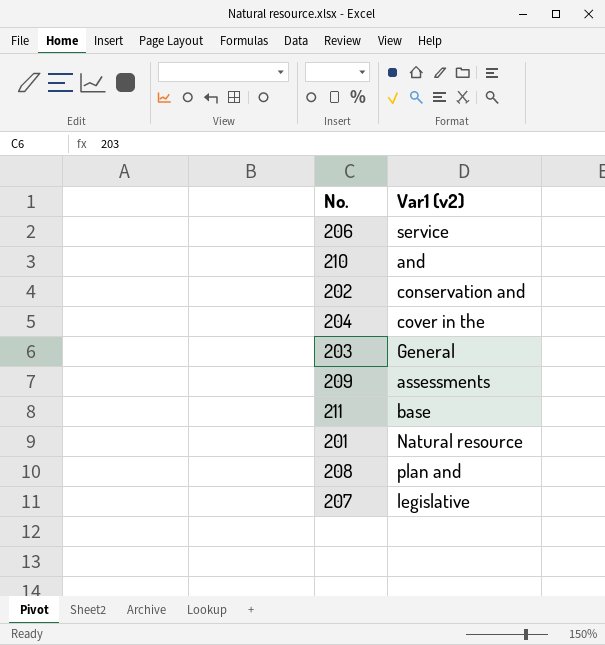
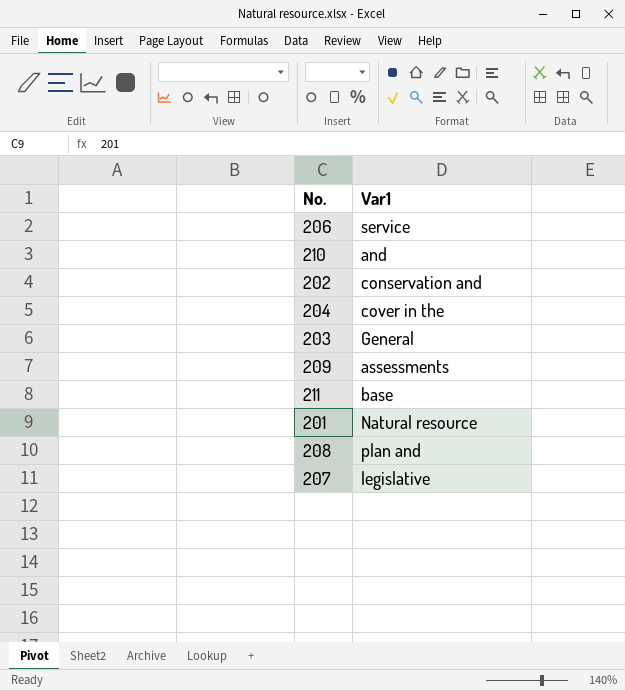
column name: Var1 (v2) -> Var1

